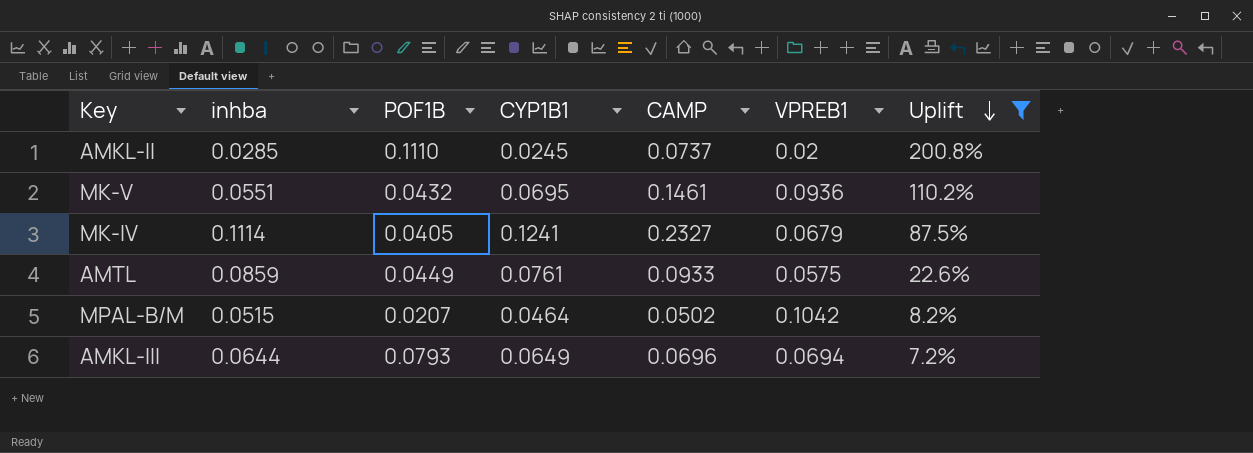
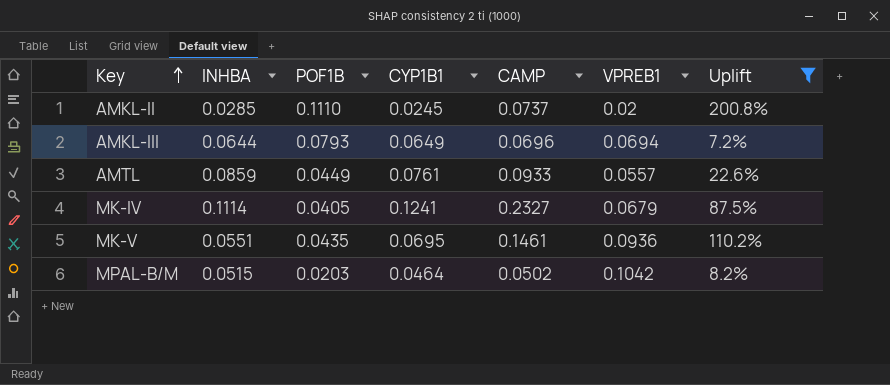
row order: Uplift descending -> Key ascending
column name: inhba -> INHBA
AMTL | VPREB1: 0.0575 -> 0.0557
MK-V | POF1B: 0.0432 -> 0.0435
MPAL-B/M | POF1B: 0.0207 -> 0.0203

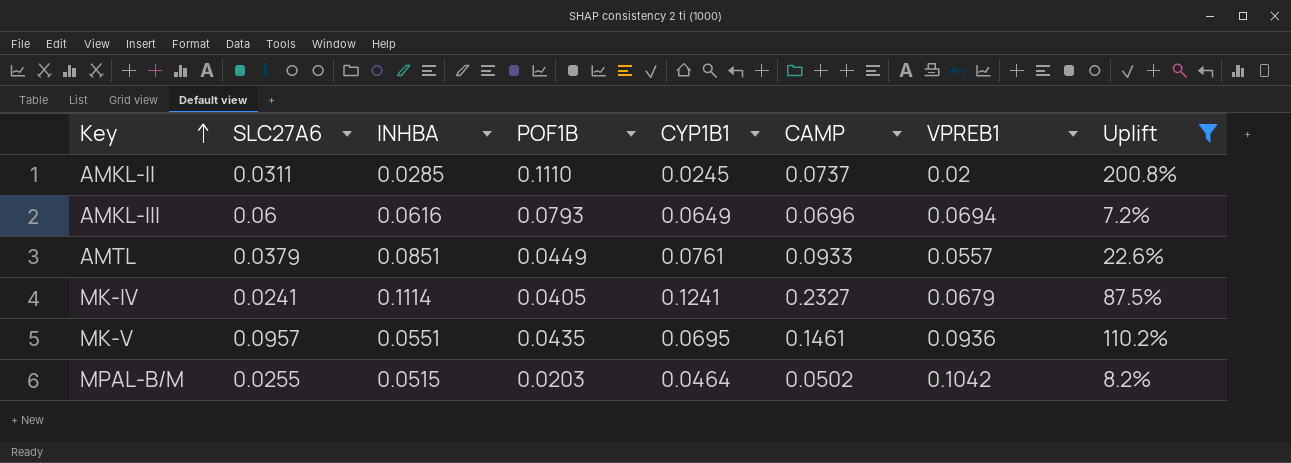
column SLC27A6 | position: none -> 2
AMKL-III | INHBA: 0.0644 -> 0.0616
AMTL | INHBA: 0.0859 -> 0.0851

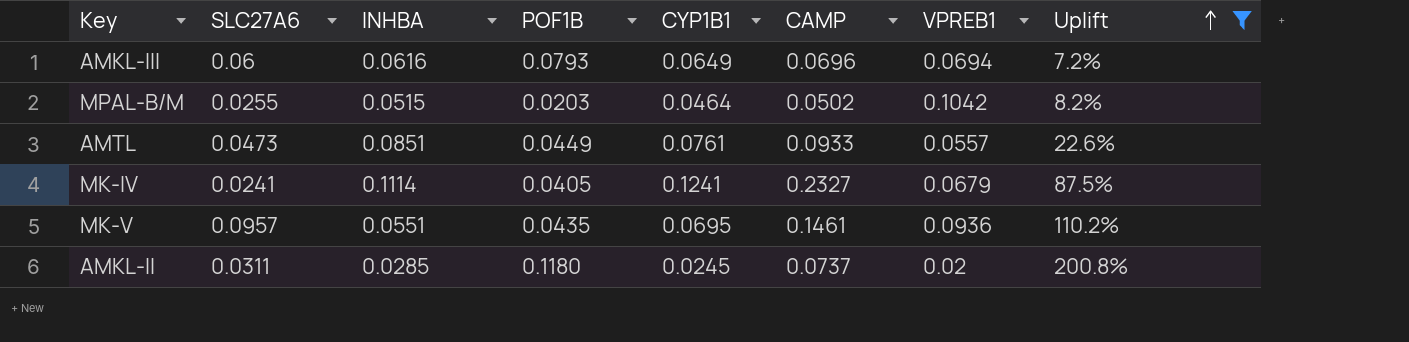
row order: Key ascending -> Uplift ascending
AMTL | SLC27A6: 0.0379 -> 0.0473
AMKL-II | POF1B: 0.1110 -> 0.1180

